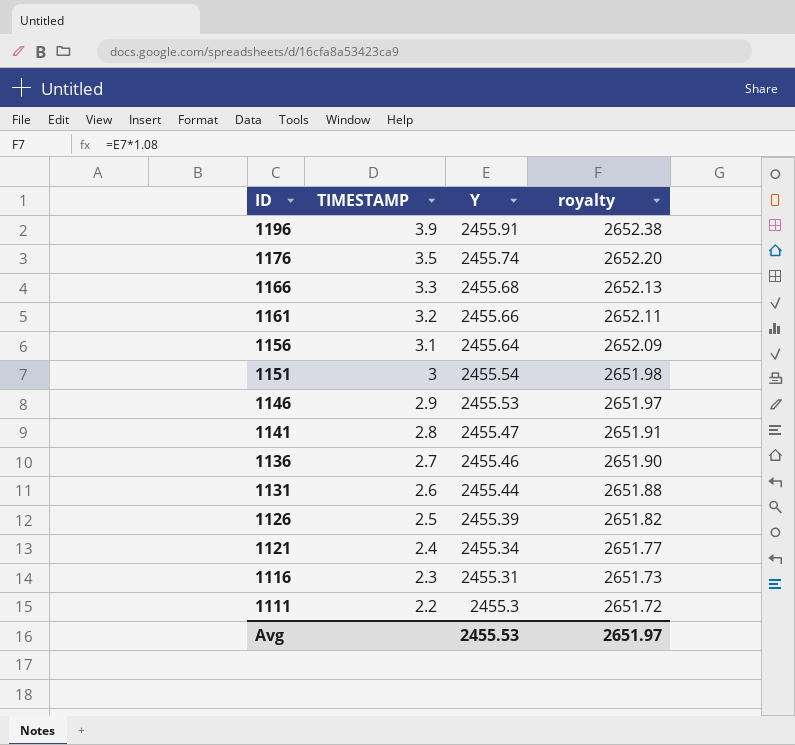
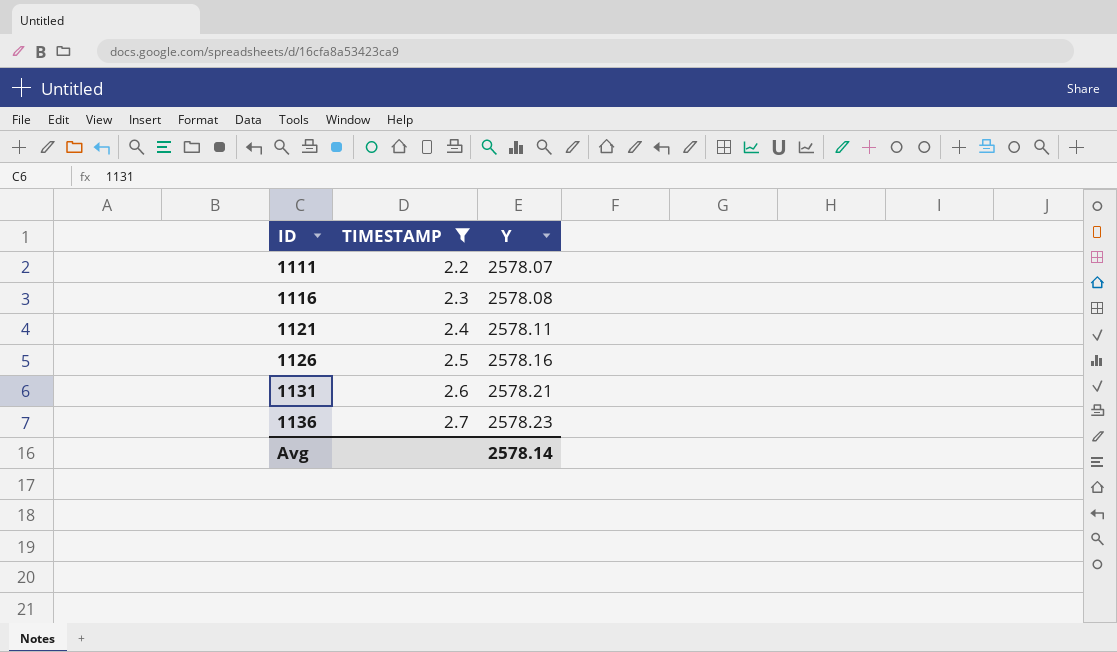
filter: none -> TIMESTAMP <= 2.7
row order: ID descending -> ID ascending
column royalty | formula: [Y] * 1.08 -> none
1111 | Y: 2455.3 -> 2578.07
1116 | Y: 2455.31 -> 2578.08
1121 | Y: 2455.34 -> 2578.11
1126 | Y: 2455.39 -> 2578.16
1131 | Y: 2455.44 -> 2578.21
1136 | Y: 2455.46 -> 2578.23
Avg | Y: 2455.53 -> 2578.14

